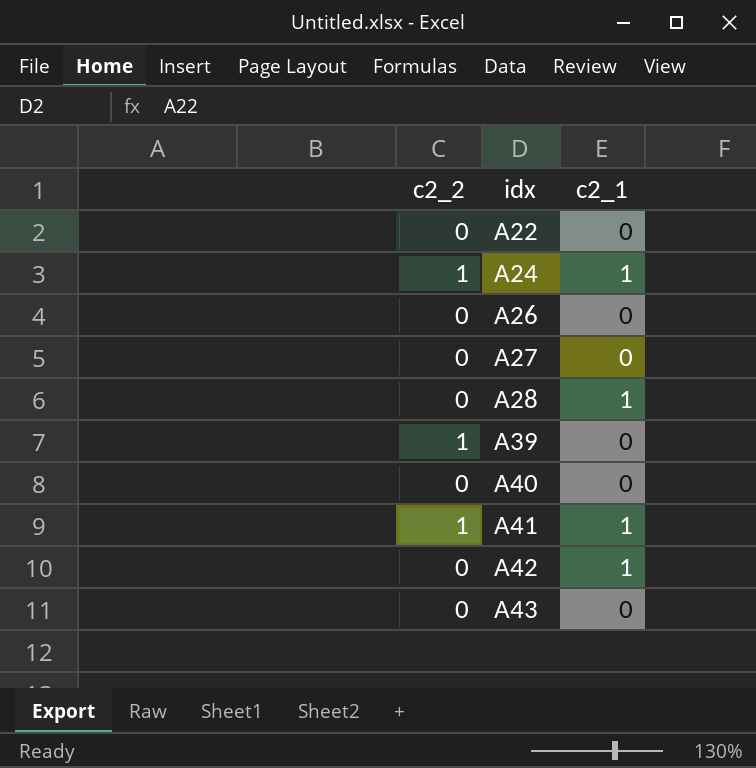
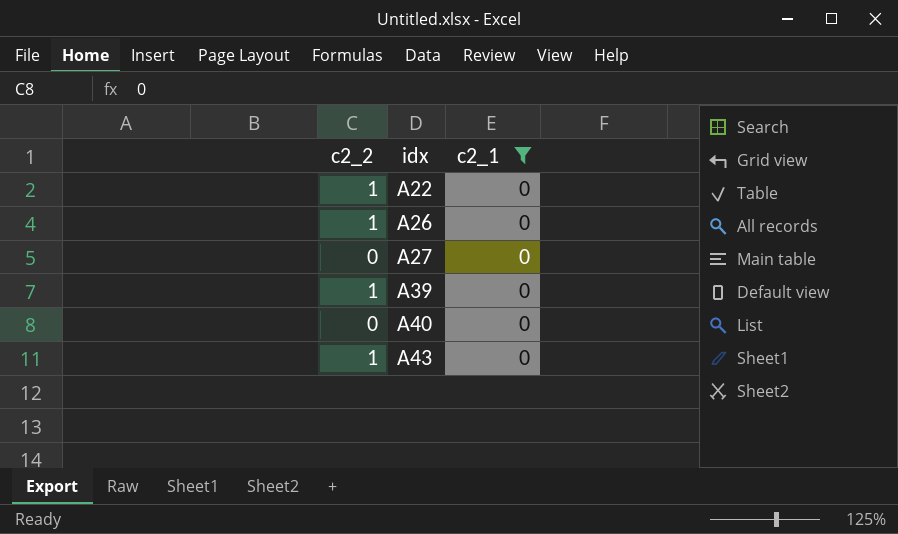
filter: none -> c2_1 = 0
A22 | c2_2: 0 -> 1
A26 | c2_2: 0 -> 1
A43 | c2_2: 0 -> 1

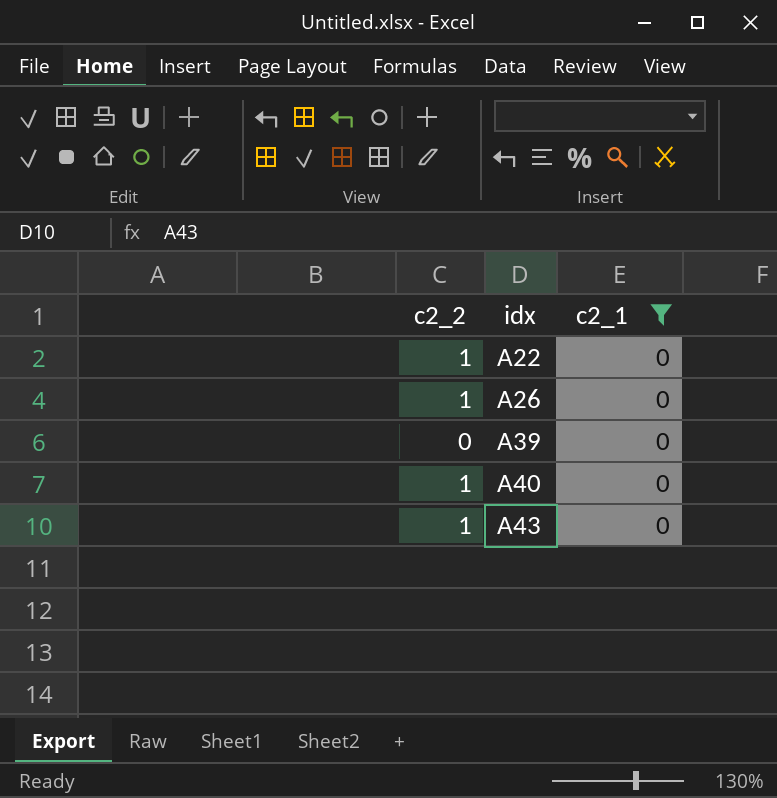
row A27: 0 | 0 -> none
A39 | c2_2: 1 -> 0
A40 | c2_2: 0 -> 1

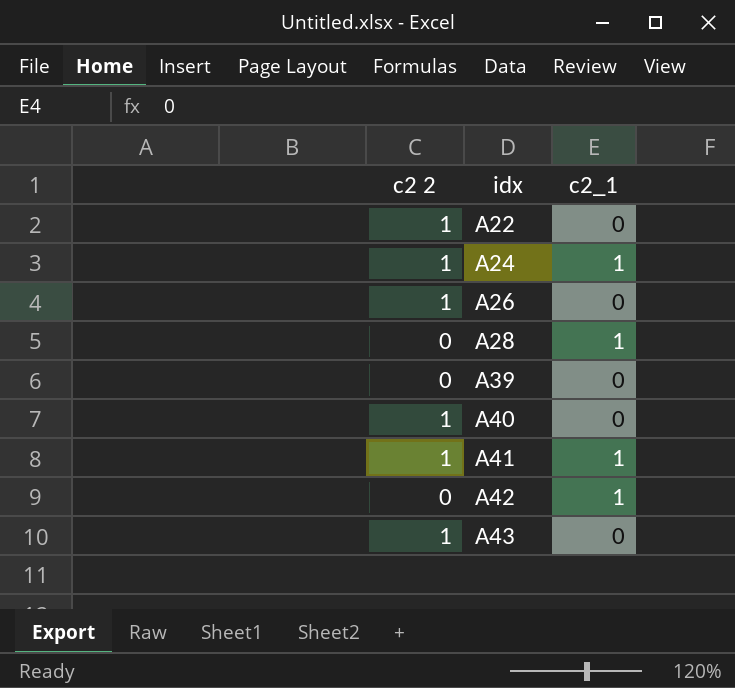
filter: c2_1 = 0 -> none
column name: c2_2 -> c2 2

